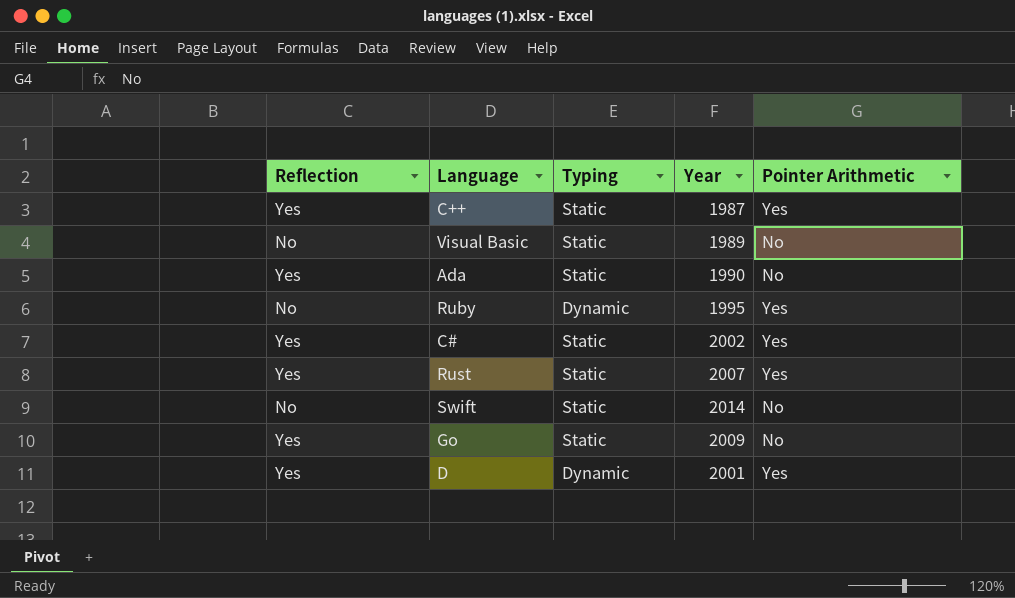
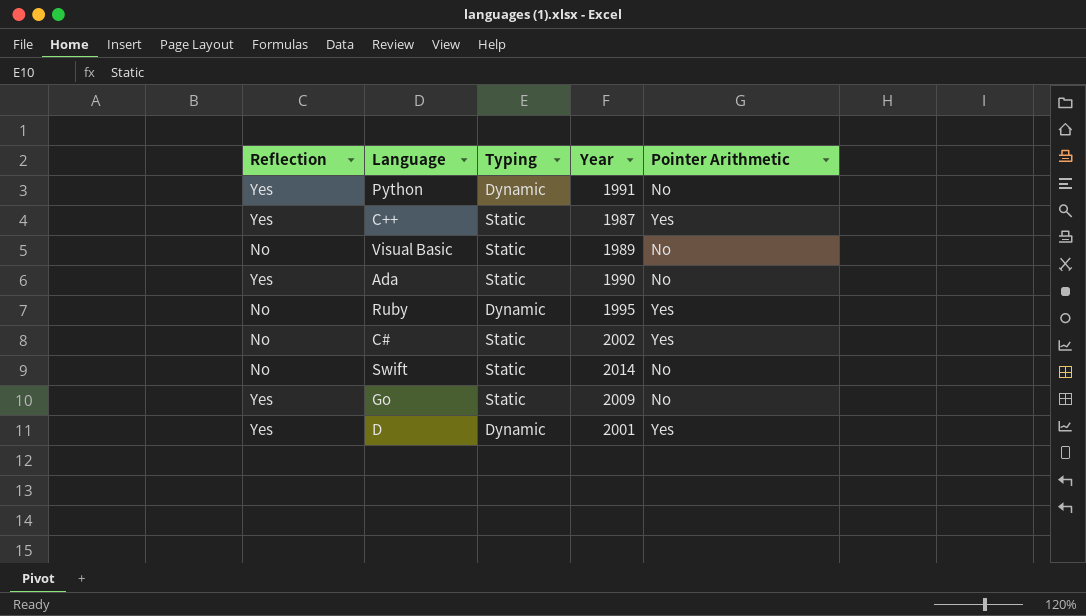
row Rust: Yes | Static | 2007 | Yes -> none
row Python: none -> Yes | Dynamic | 1991 | No
C# | Reflection: Yes -> No

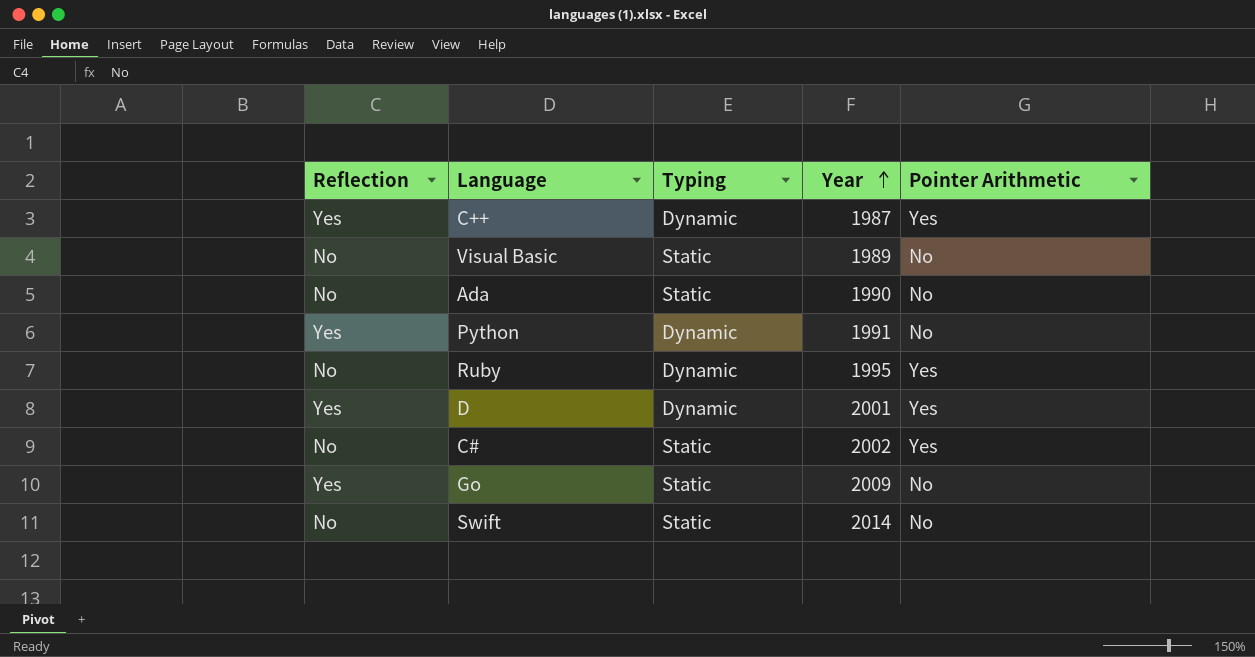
row order: none -> Year ascending
C++ | Typing: Static -> Dynamic
Ada | Reflection: Yes -> No

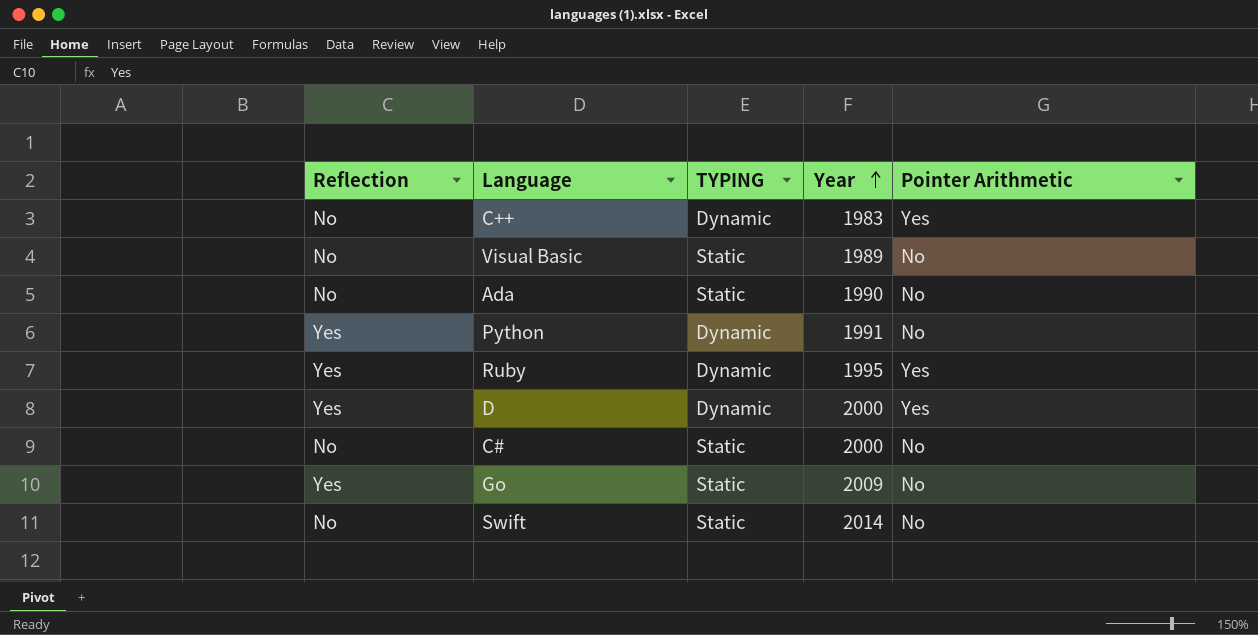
column name: Typing -> TYPING
C++ | Reflection: Yes -> No
C++ | Year: 1987 -> 1983
Ruby | Reflection: No -> Yes
D | Year: 2001 -> 2000
C# | Year: 2002 -> 2000
C# | Pointer Arithmetic: Yes -> No

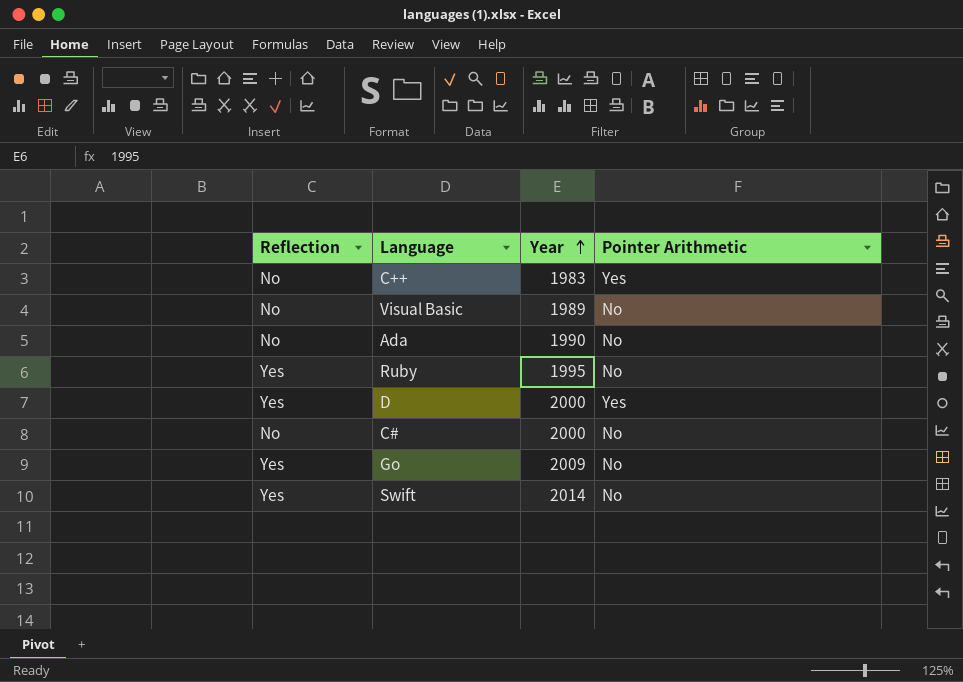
column TYPING | position: 3 -> none
row Python: Yes | Dynamic | 1991 | No -> none
Ruby | Pointer Arithmetic: Yes -> No
Swift | Reflection: No -> Yes

